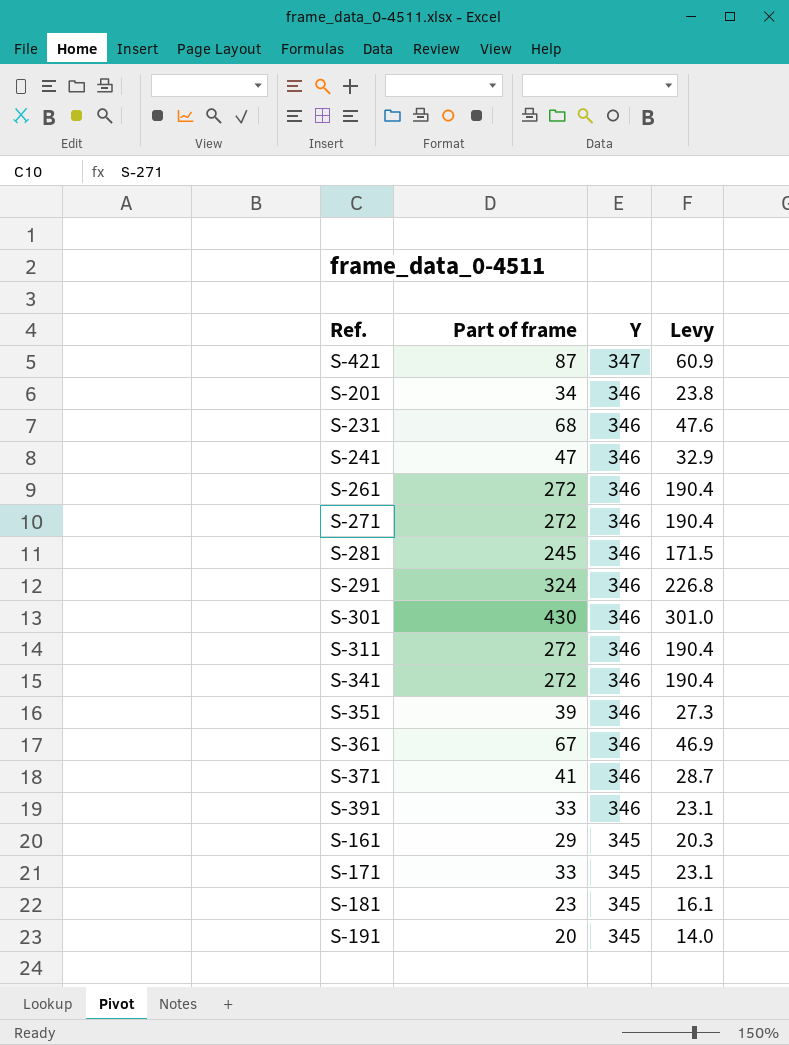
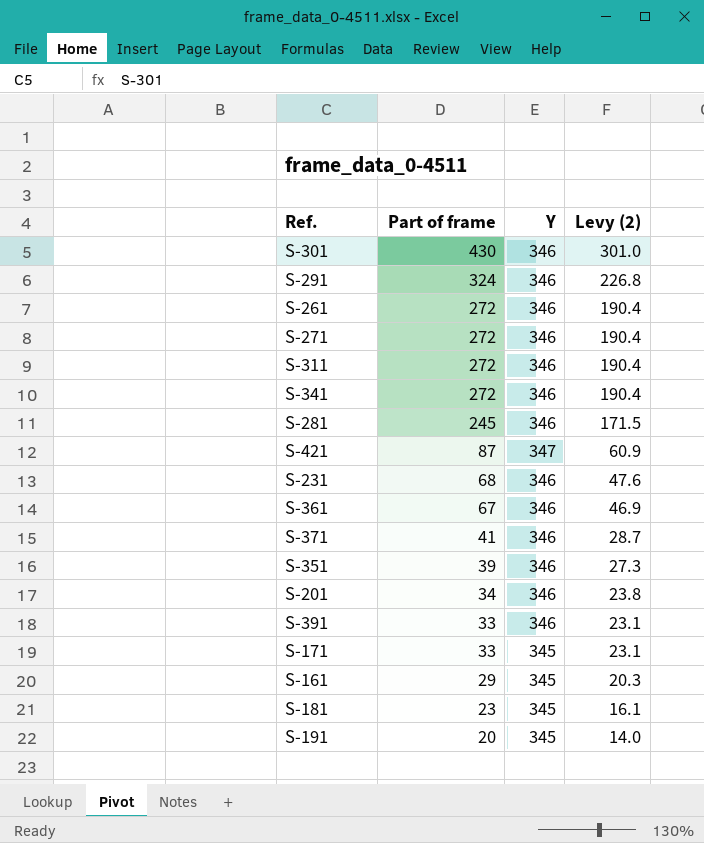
row order: Y descending -> Part of frame descending
column name: Levy -> Levy (2)
row S-241: 47 | 346 | 32.9 -> none

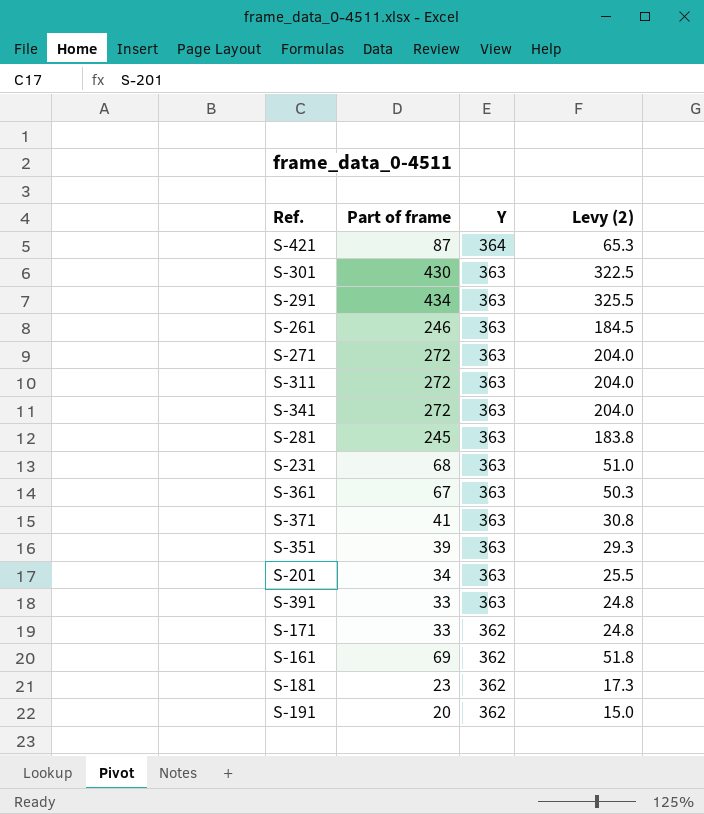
row order: Part of frame descending -> Y descending
column Levy (2) | formula: [Part of frame] * 0.7 -> [Part of frame] * 0.75
S-421 | Y: 347 -> 364
S-301 | Y: 346 -> 363
S-291 | Part of frame: 324 -> 434
S-291 | Y: 346 -> 363
S-261 | Part of frame: 272 -> 246
S-261 | Y: 346 -> 363
S-271 | Y: 346 -> 363
S-311 | Y: 346 -> 363
S-341 | Y: 346 -> 363
S-281 | Y: 346 -> 363
S-231 | Y: 346 -> 363
S-361 | Y: 346 -> 363
S-371 | Y: 346 -> 363
S-351 | Y: 346 -> 363
S-201 | Y: 346 -> 363
S-391 | Y: 346 -> 363
S-171 | Y: 345 -> 362
S-161 | Part of frame: 29 -> 69
S-161 | Y: 345 -> 362
S-181 | Y: 345 -> 362
S-191 | Y: 345 -> 362

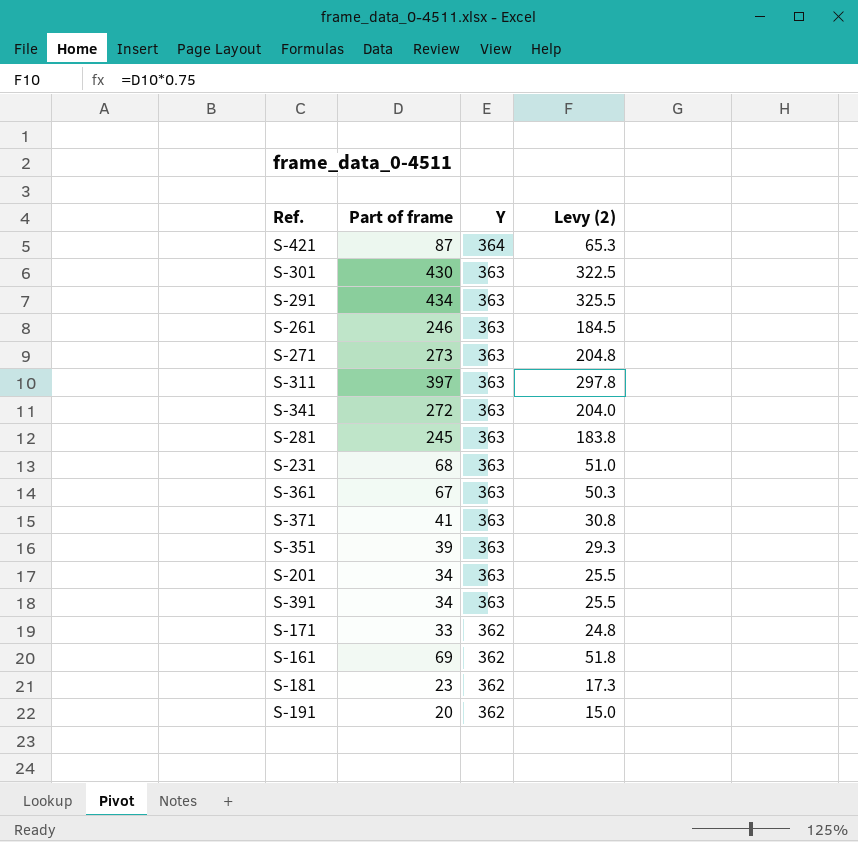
S-271 | Part of frame: 272 -> 273
S-271 | Levy (2): 204.0 -> 204.8
S-311 | Part of frame: 272 -> 397
S-311 | Levy (2): 204.0 -> 297.8
S-391 | Part of frame: 33 -> 34
S-391 | Levy (2): 24.8 -> 25.5

